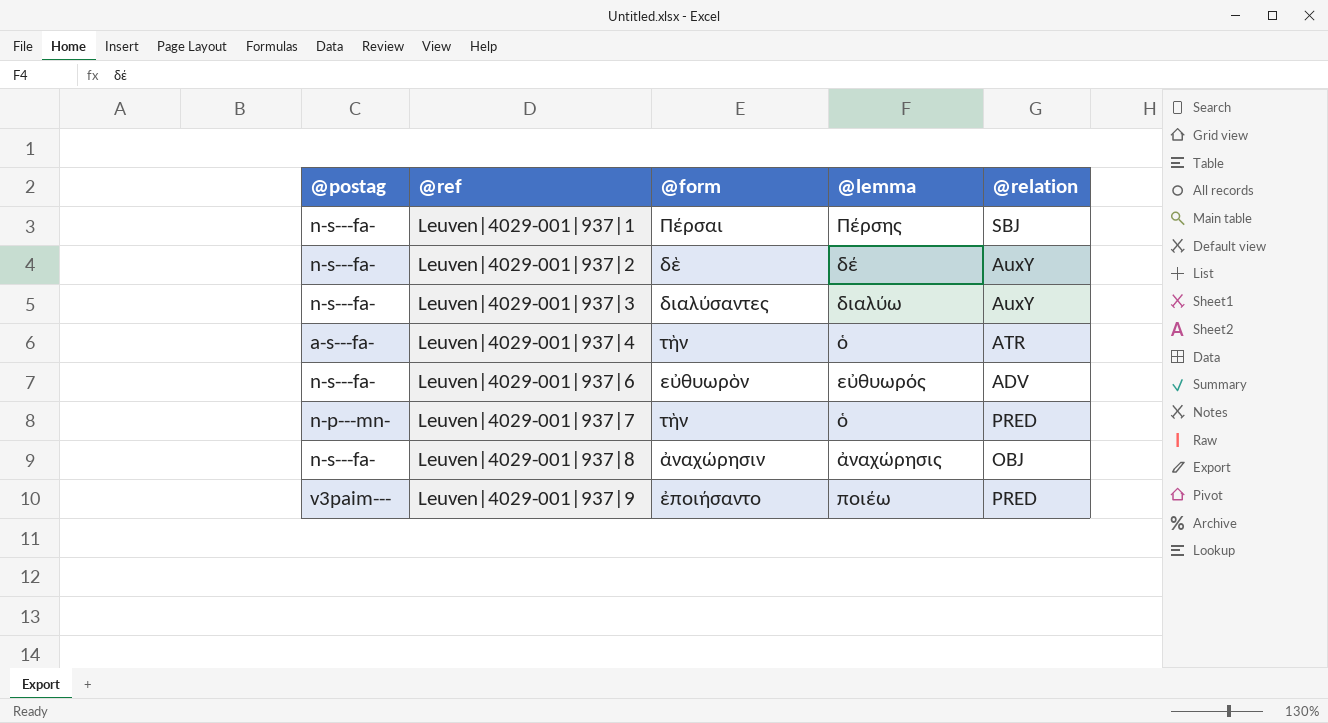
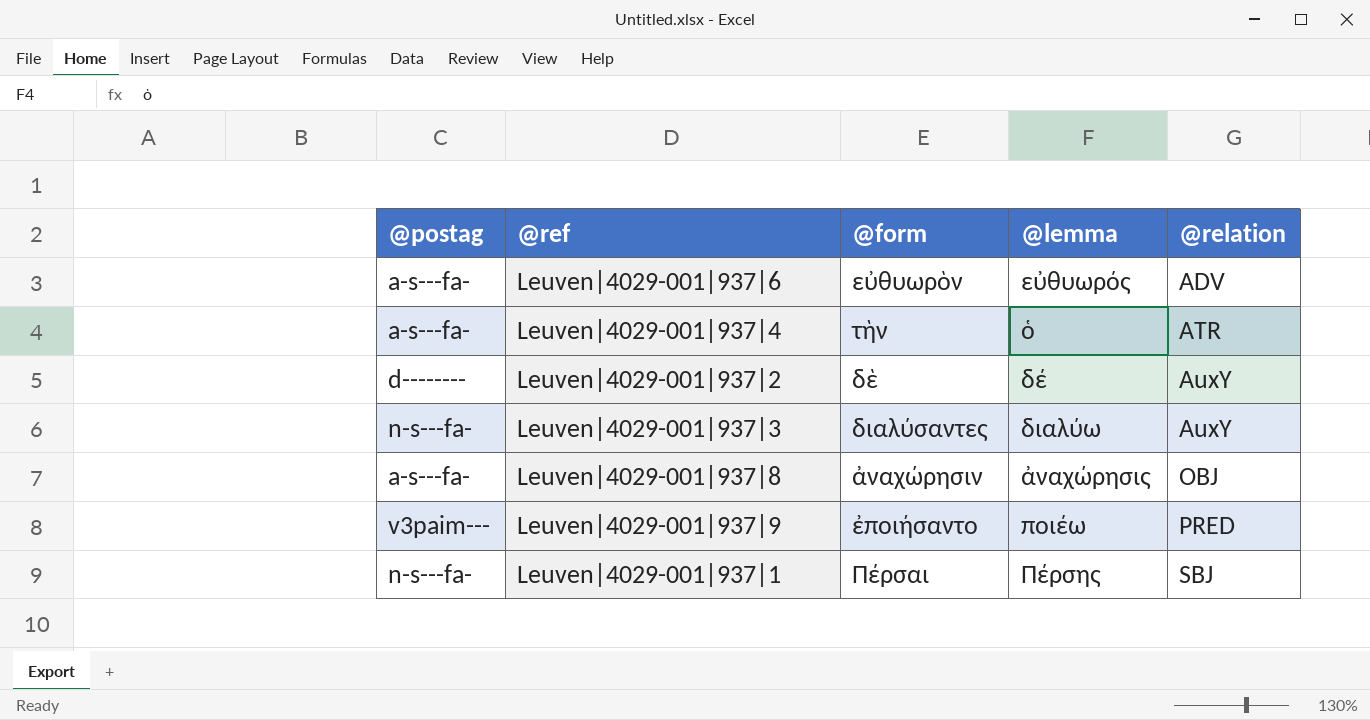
row order: @ref ascending -> @relation ascending
row Leuven|4029-001|937|7: n-p---mn- | τὴν | ὁ | PRED -> none
Leuven|4029-001|937|6 | @postag: n-s---fa- -> a-s---fa-
Leuven|4029-001|937|2 | @postag: n-s---fa- -> d--------
Leuven|4029-001|937|8 | @postag: n-s---fa- -> a-s---fa-

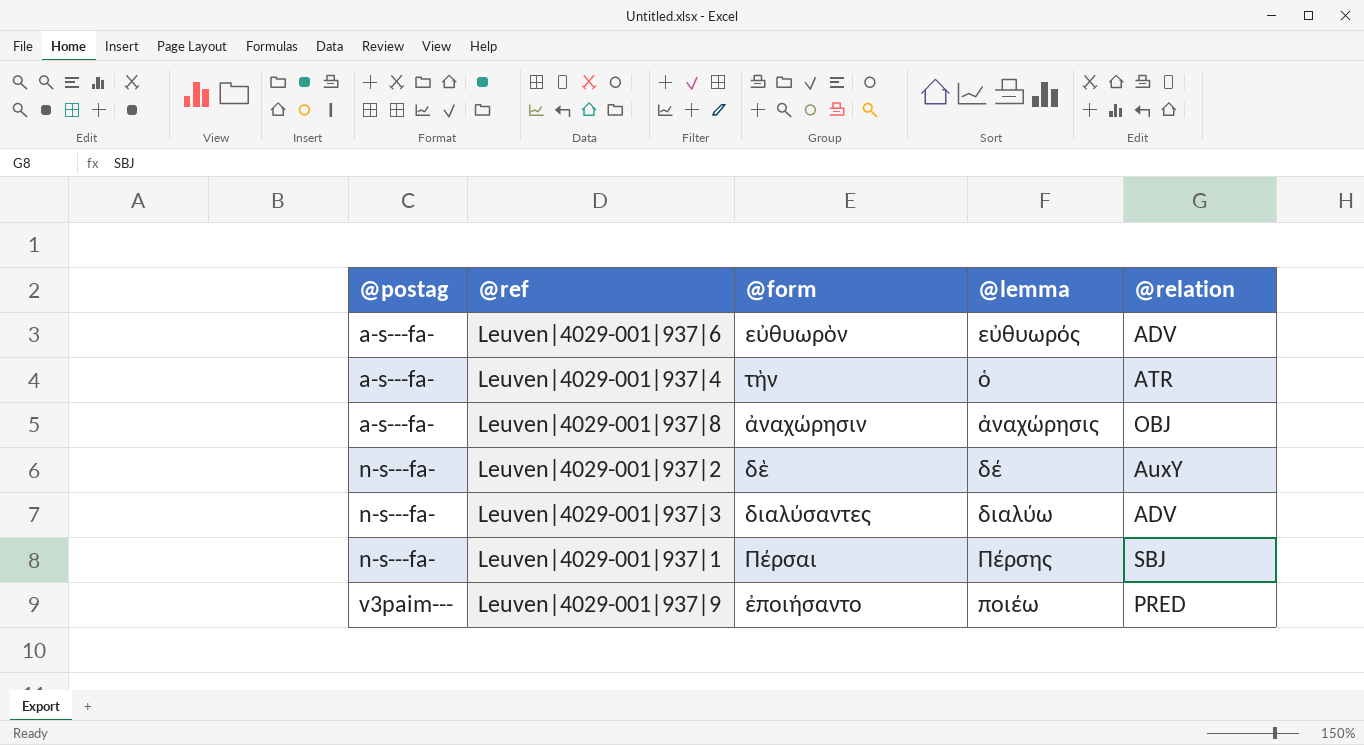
row order: @relation ascending -> @postag ascending
Leuven|4029-001|937|2 | @postag: d-------- -> n-s---fa-
Leuven|4029-001|937|3 | @relation: AuxY -> ADV

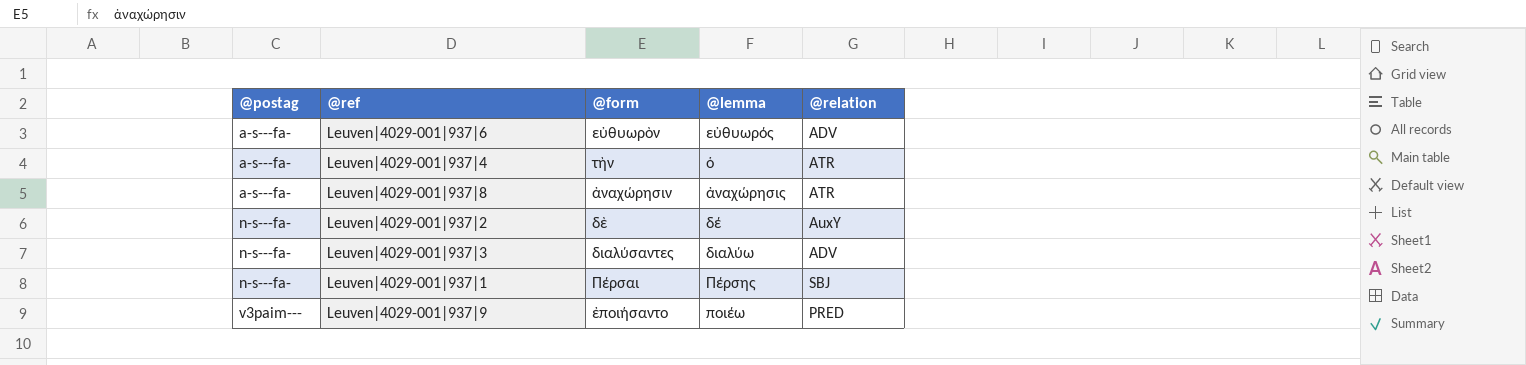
Leuven|4029-001|937|8 | @relation: OBJ -> ATR

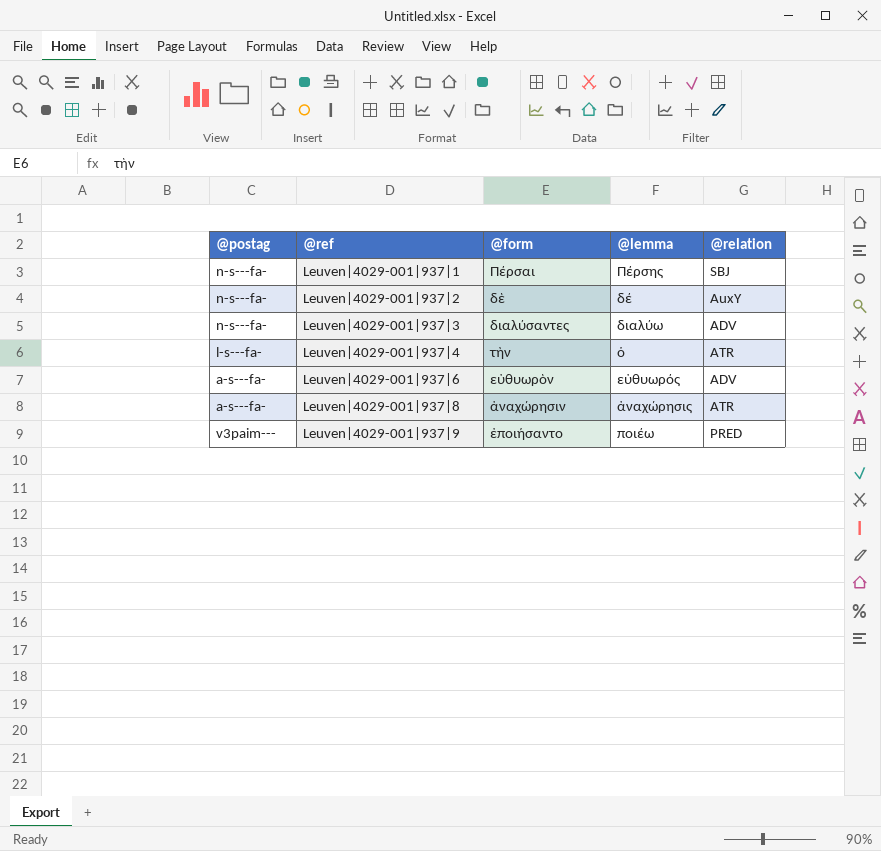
row order: @postag ascending -> @ref ascending
Leuven|4029-001|937|4 | @postag: a-s---fa- -> l-s---fa-

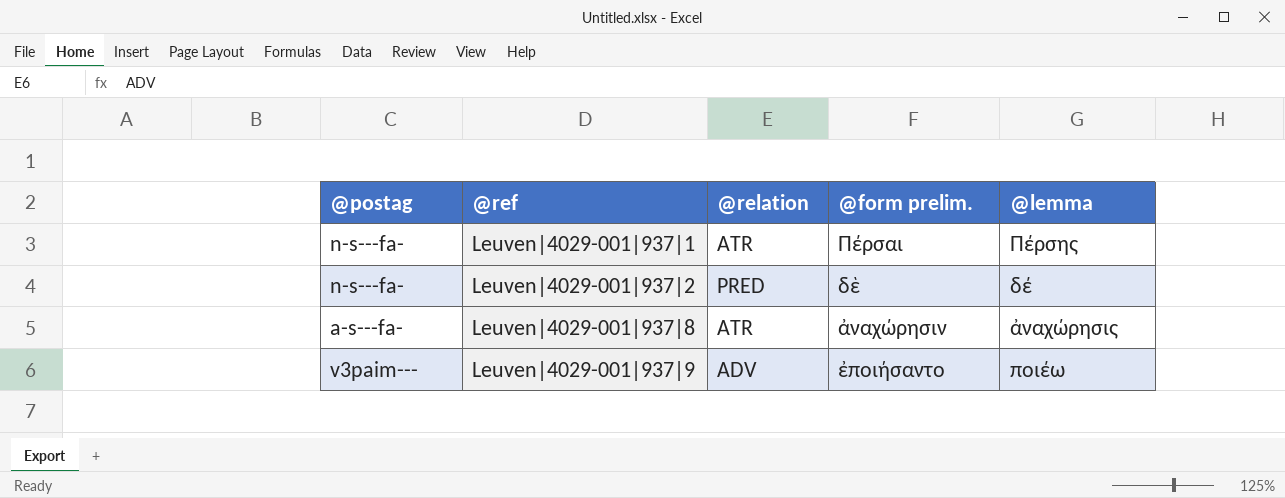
column @relation | position: 5 -> 3
column name: @form -> @form prelim.
row Leuven|4029-001|937|3: n-s---fa- | διαλύσαντες | διαλύω | ADV -> none
row Leuven|4029-001|937|4: l-s---fa- | τὴν | ὁ | ATR -> none
row Leuven|4029-001|937|6: a-s---fa- | εὐθυωρὸν | εὐθυωρός | ADV -> none
Leuven|4029-001|937|1 | @relation: SBJ -> ATR
Leuven|4029-001|937|2 | @relation: AuxY -> PRED
Leuven|4029-001|937|9 | @relation: PRED -> ADV

